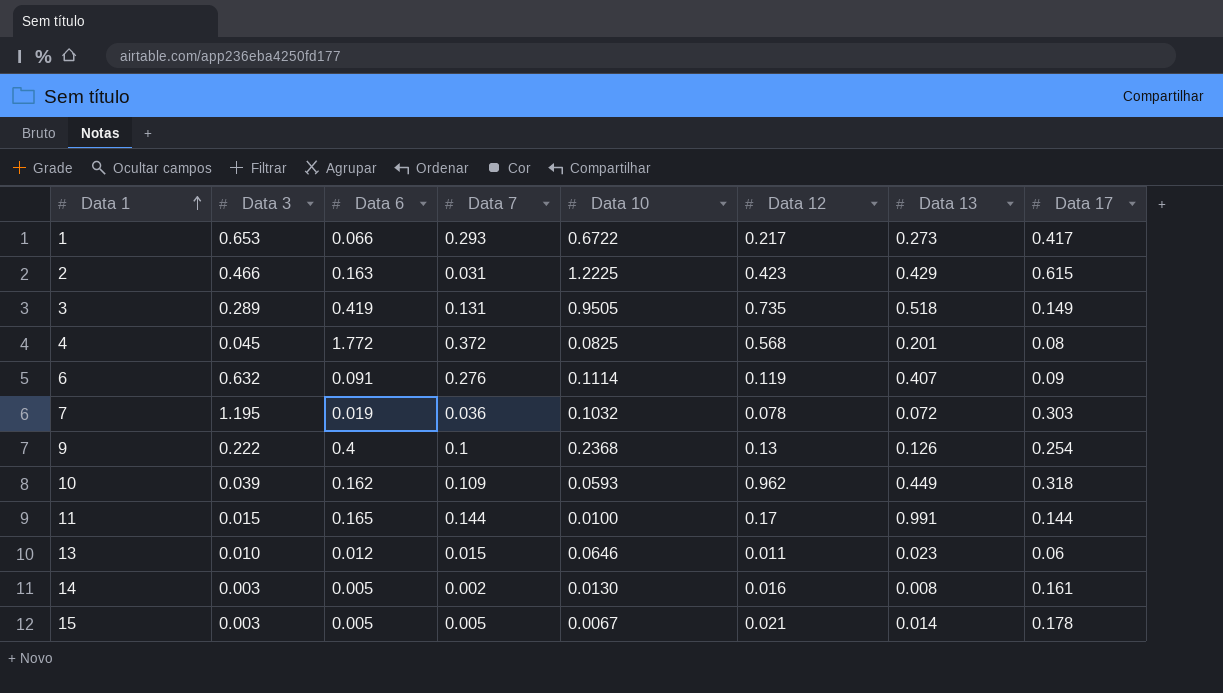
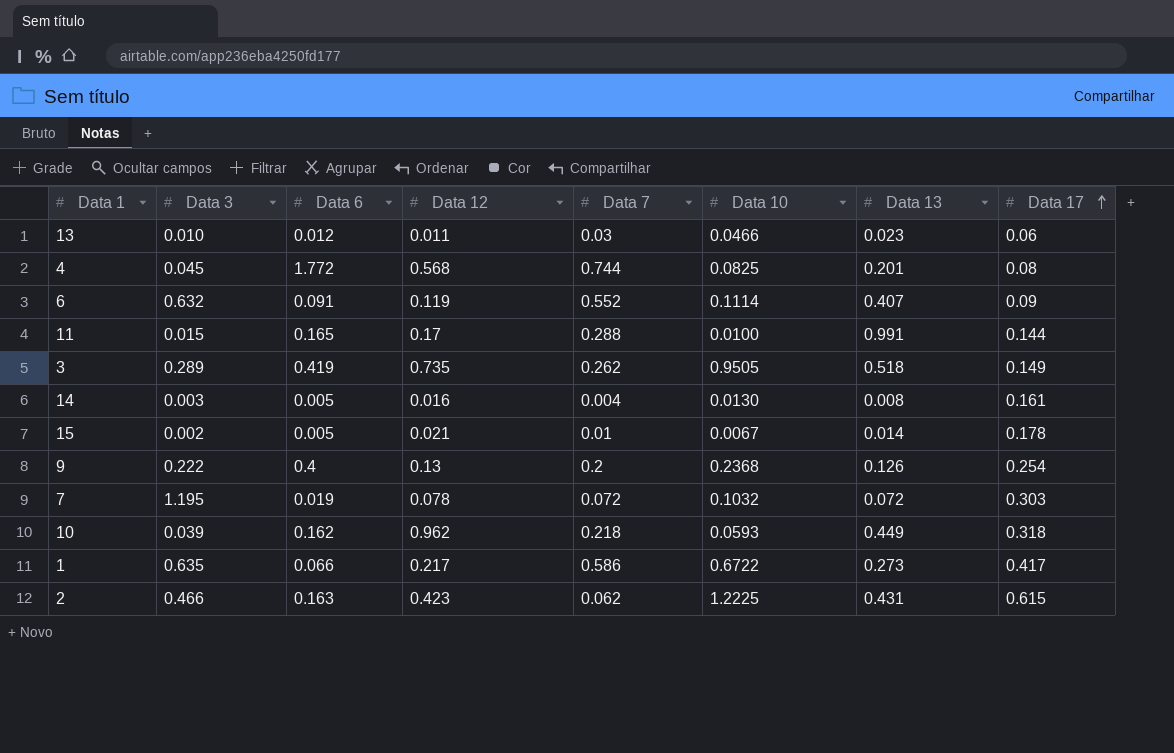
row order: Data 1 ascending -> Data 17 ascending
column Data 12 | position: 6 -> 4
13 | Data 7: 0.015 -> 0.03
13 | Data 10: 0.0646 -> 0.0466
4 | Data 7: 0.372 -> 0.744
6 | Data 7: 0.276 -> 0.552
11 | Data 7: 0.144 -> 0.288
3 | Data 7: 0.131 -> 0.262
14 | Data 7: 0.002 -> 0.004
15 | Data 3: 0.003 -> 0.002
15 | Data 7: 0.005 -> 0.01
9 | Data 7: 0.1 -> 0.2
7 | Data 7: 0.036 -> 0.072
10 | Data 7: 0.109 -> 0.218
1 | Data 3: 0.653 -> 0.635
1 | Data 7: 0.293 -> 0.586
2 | Data 7: 0.031 -> 0.062
2 | Data 13: 0.429 -> 0.431

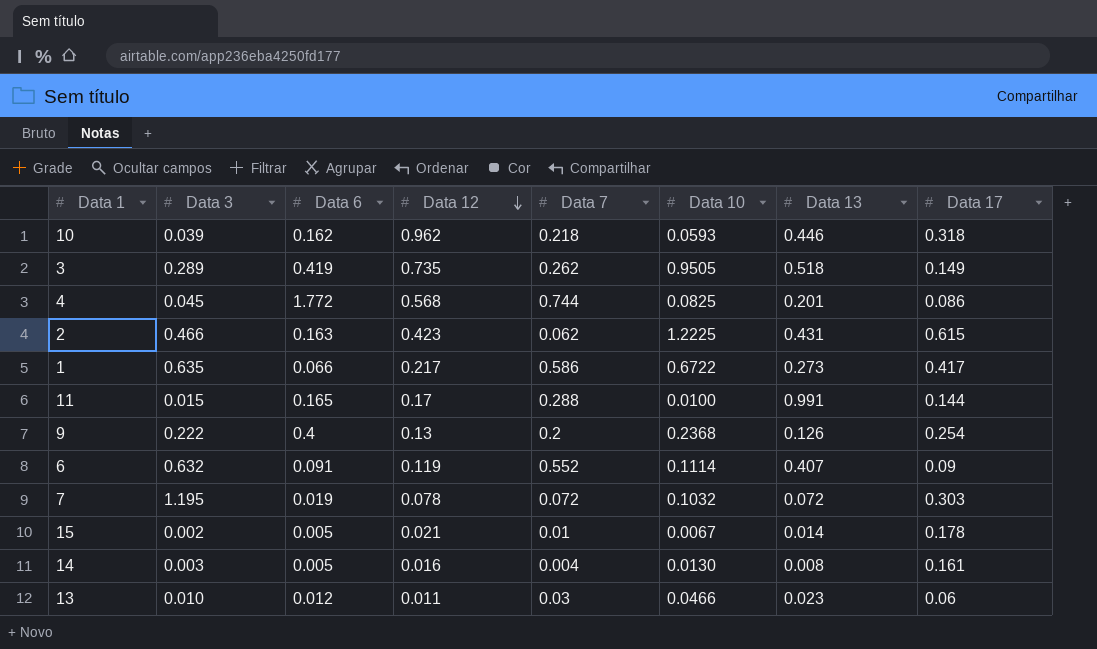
row order: Data 17 ascending -> Data 12 descending
10 | Data 13: 0.449 -> 0.446
4 | Data 17: 0.08 -> 0.086

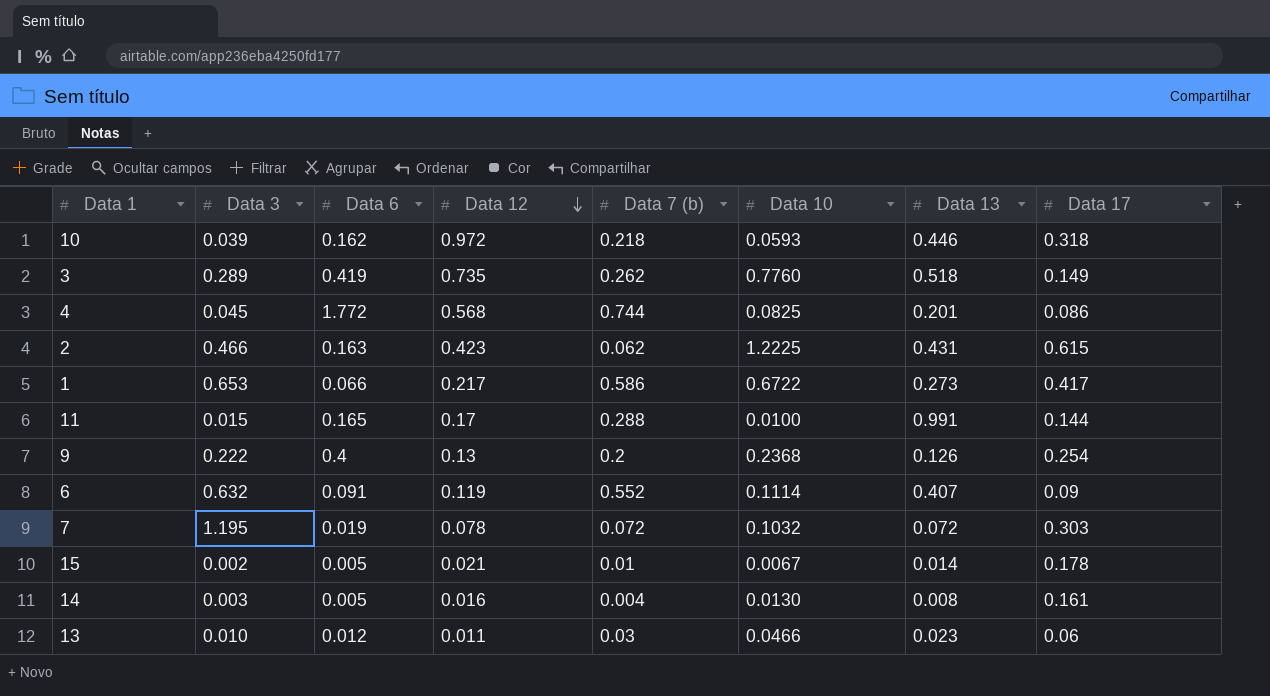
column name: Data 7 -> Data 7 (b)
10 | Data 12: 0.962 -> 0.972
3 | Data 10: 0.9505 -> 0.7760
1 | Data 3: 0.635 -> 0.653

